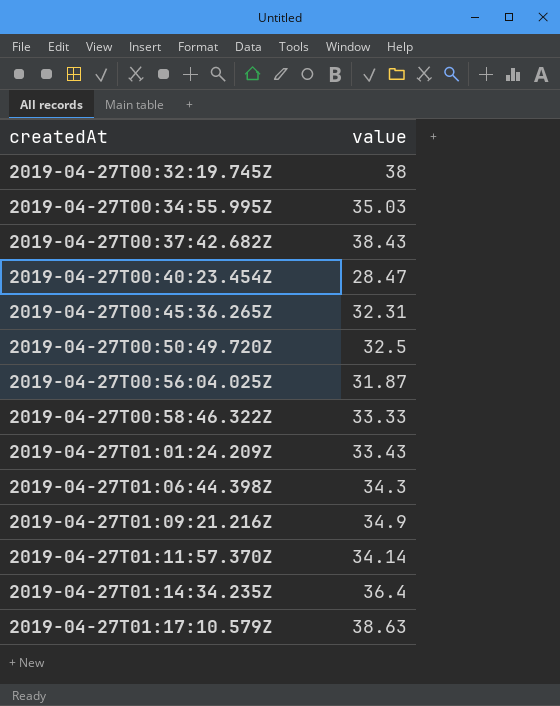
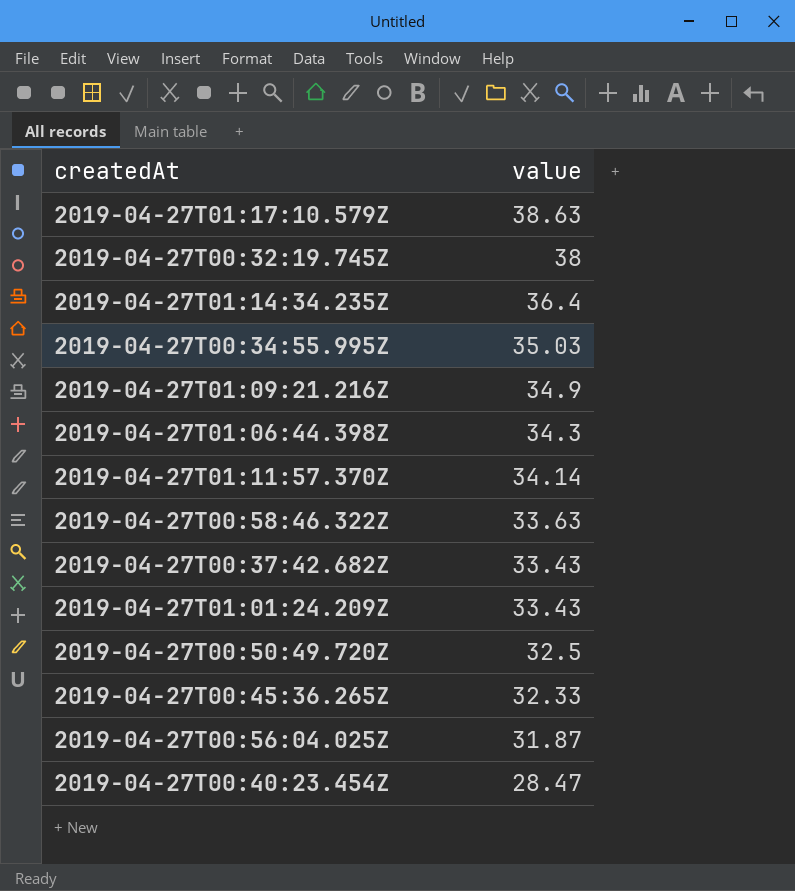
row order: createdAt ascending -> value descending
2019-04-27T00:58:46.322Z | value: 33.33 -> 33.63
2019-04-27T00:37:42.682Z | value: 38.43 -> 33.43
2019-04-27T00:45:36.265Z | value: 32.31 -> 32.33

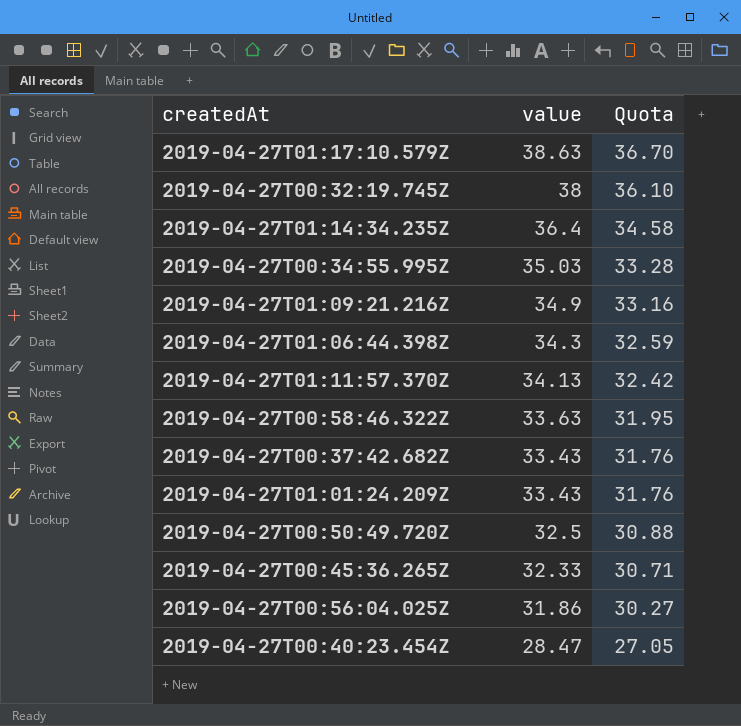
column Quota | formula: none -> [value] * 0.95
2019-04-27T01:11:57.370Z | value: 34.14 -> 34.13
2019-04-27T00:56:04.025Z | value: 31.87 -> 31.86

